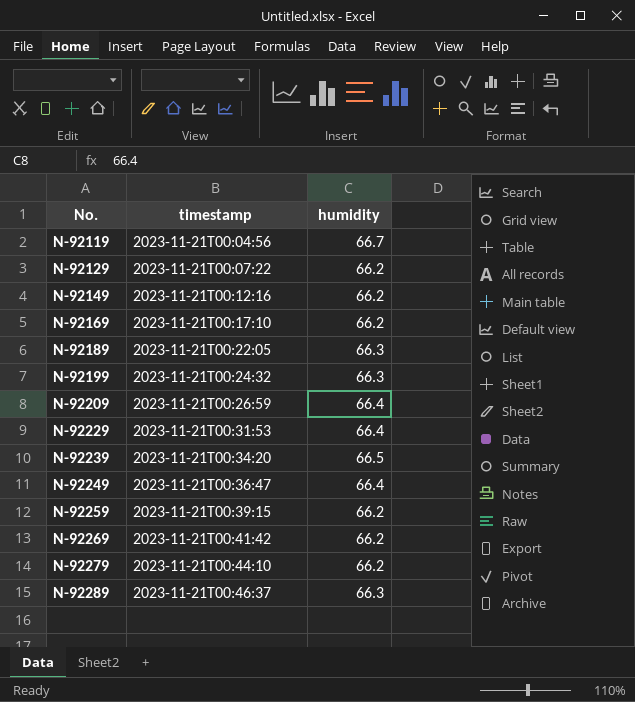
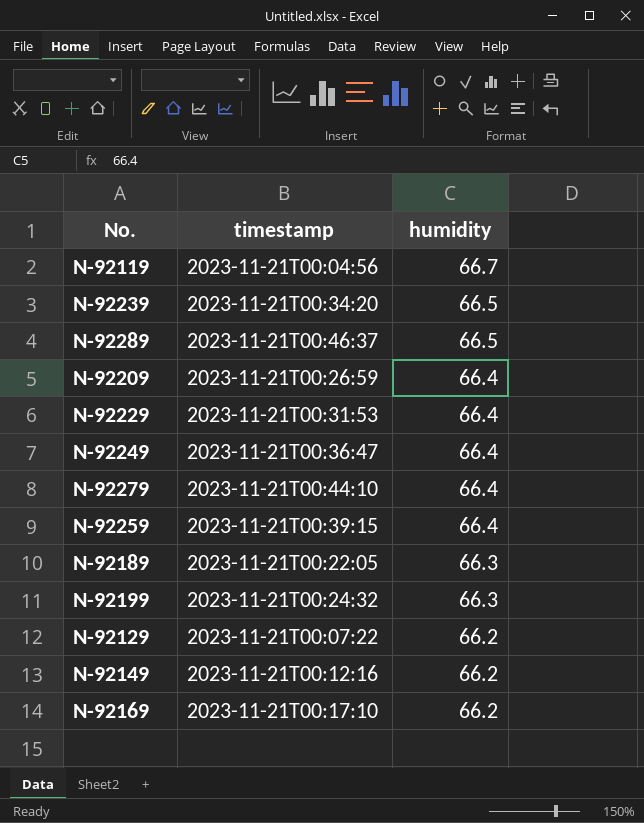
row order: No. ascending -> humidity descending
row N-92269: 2023-11-21T00:41:42 | 66.2 -> none
N-92289 | humidity: 66.3 -> 66.5
N-92279 | humidity: 66.2 -> 66.4
N-92259 | humidity: 66.2 -> 66.4

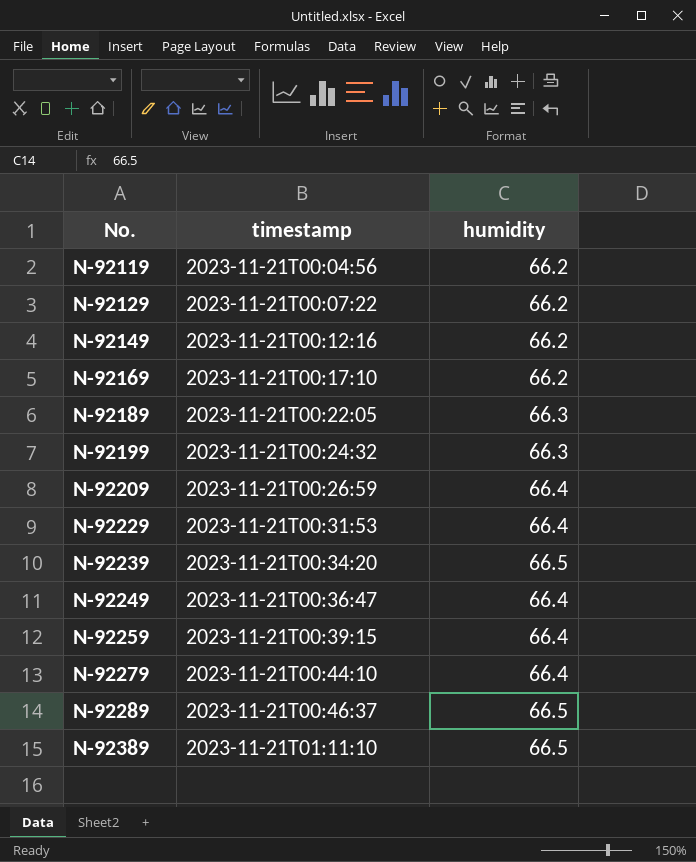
row order: humidity descending -> No. ascending
N-92119 | humidity: 66.7 -> 66.2
row N-92389: none -> 2023-11-21T01:11:10 | 66.5

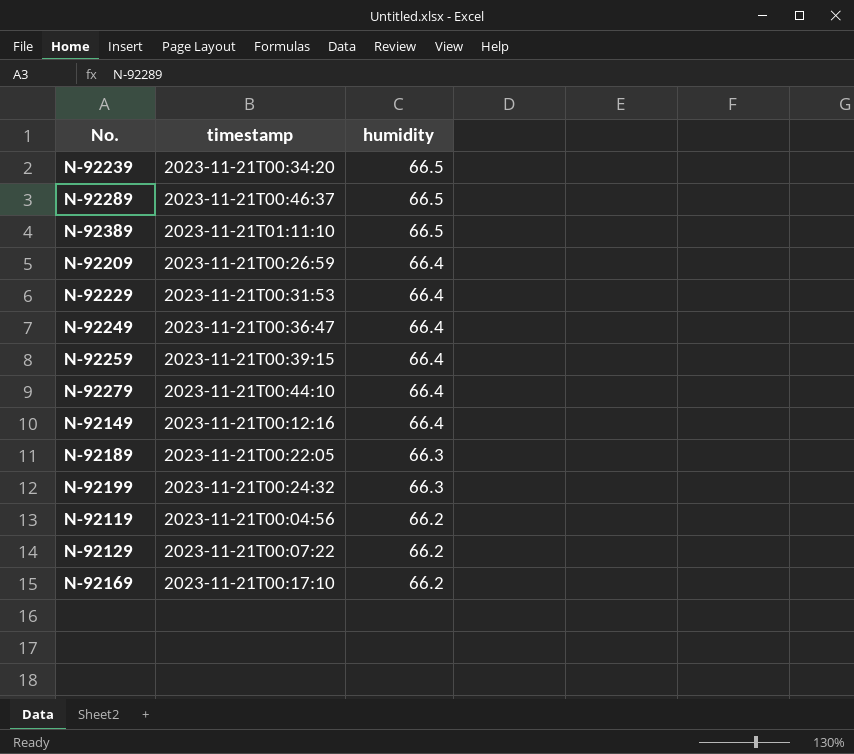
row order: No. ascending -> humidity descending
N-92149 | humidity: 66.2 -> 66.4

